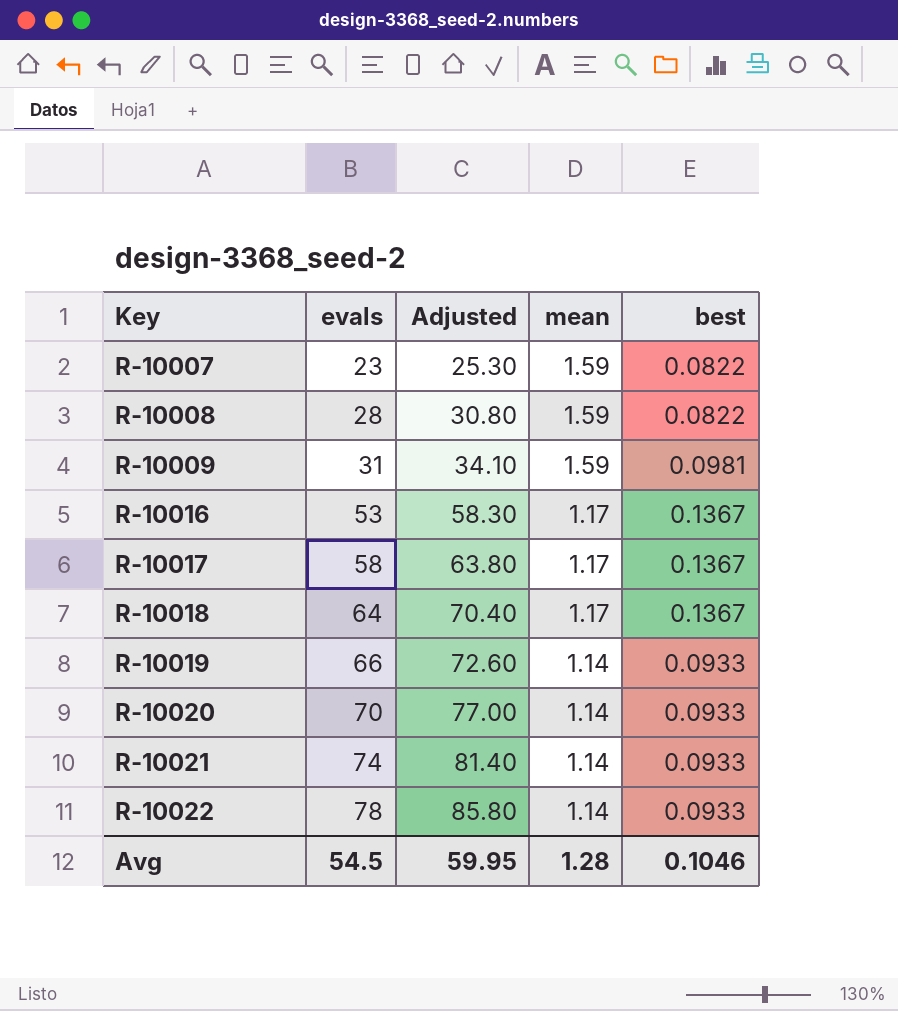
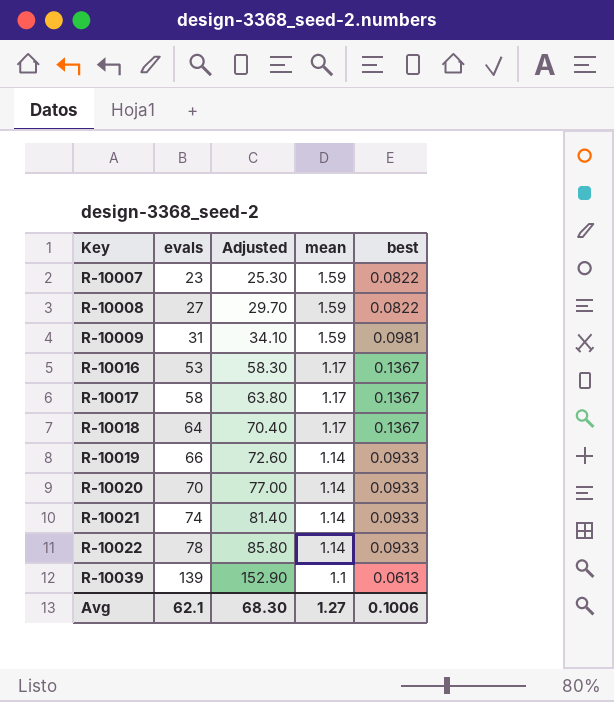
R-10008 | evals: 28 -> 27
R-10008 | Adjusted: 30.80 -> 29.70
row R-10039: none -> 139 | 152.90 | 1.1 | 0.0613
Avg | evals: 54.5 -> 62.1
Avg | Adjusted: 59.95 -> 68.30
Avg | mean: 1.28 -> 1.27
Avg | best: 0.1046 -> 0.1006

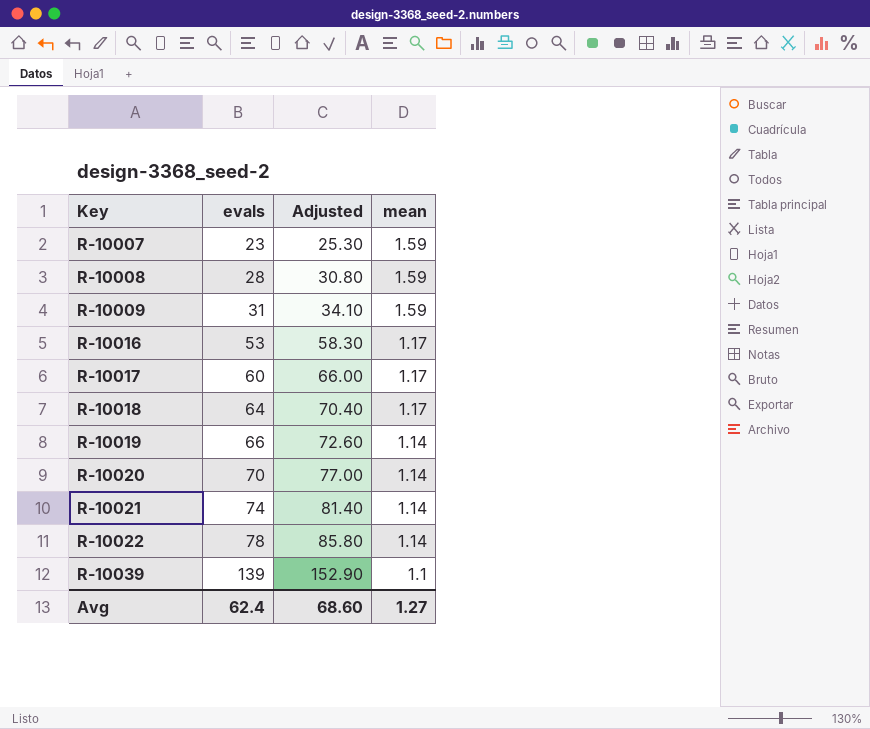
column best | position: 5 -> none
R-10008 | evals: 27 -> 28
R-10008 | Adjusted: 29.70 -> 30.80
R-10017 | evals: 58 -> 60
R-10017 | Adjusted: 63.80 -> 66.00
Avg | evals: 62.1 -> 62.4
Avg | Adjusted: 68.30 -> 68.60

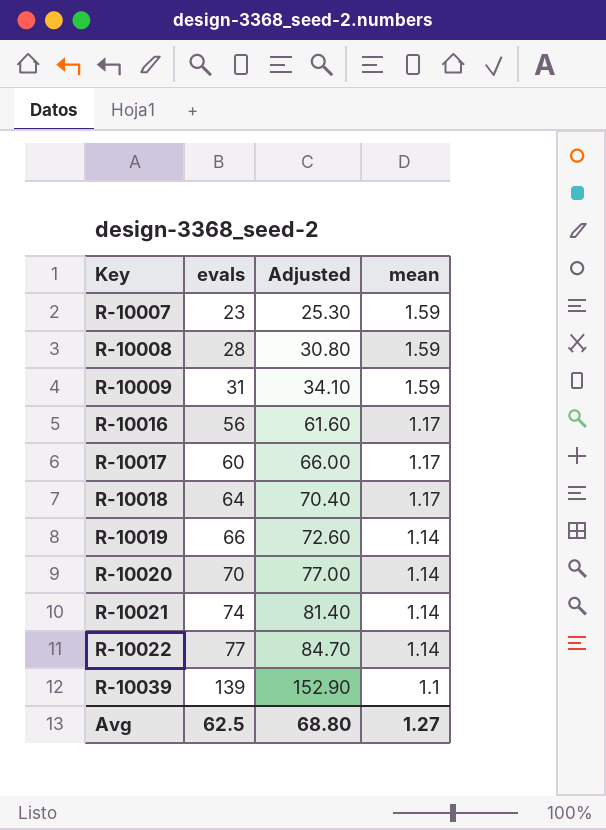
R-10016 | evals: 53 -> 56
R-10016 | Adjusted: 58.30 -> 61.60
R-10022 | evals: 78 -> 77
R-10022 | Adjusted: 85.80 -> 84.70
Avg | evals: 62.4 -> 62.5
Avg | Adjusted: 68.60 -> 68.80

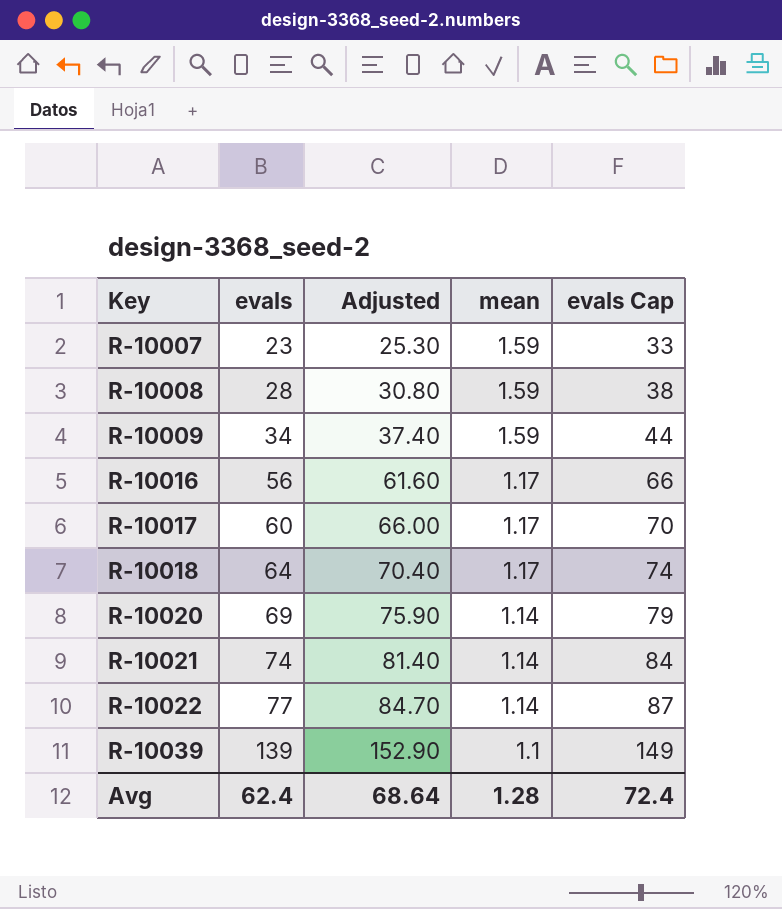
column evals Cap | formula: none -> [evals] + 10
row R-10019: 66 | 72.60 | 1.14 -> none
R-10009 | evals: 31 -> 34
R-10009 | Adjusted: 34.10 -> 37.40
R-10020 | evals: 70 -> 69
R-10020 | Adjusted: 77.00 -> 75.90
Avg | evals: 62.5 -> 62.4
Avg | Adjusted: 68.80 -> 68.64
Avg | mean: 1.27 -> 1.28

